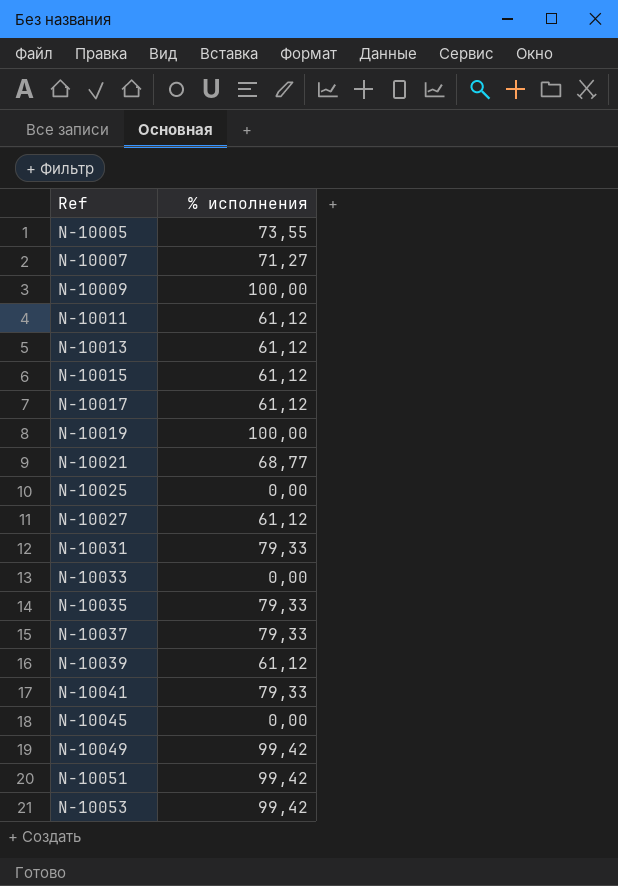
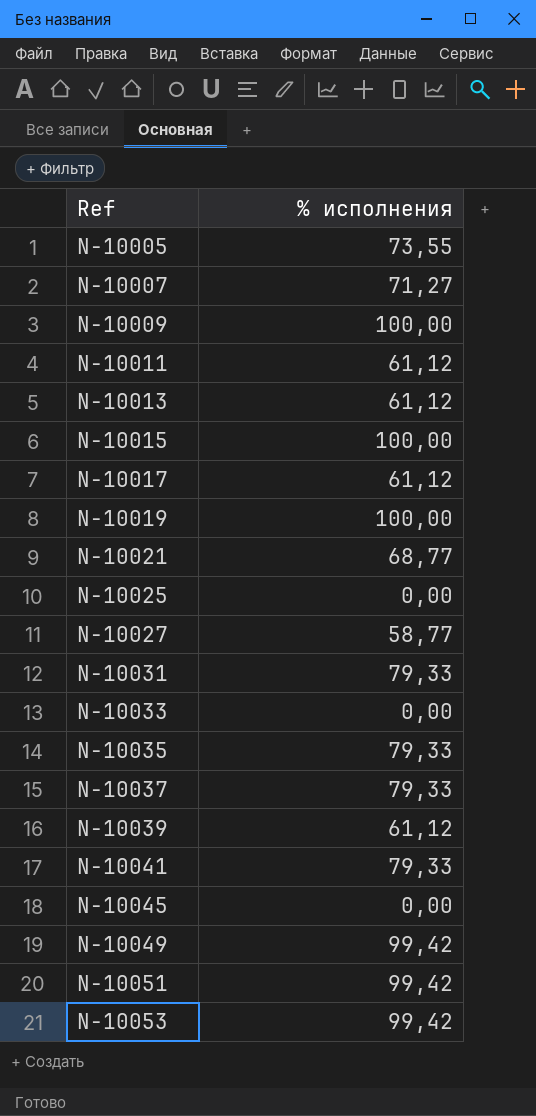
N-10015 | % исполнения: 61,12 -> 100,00
N-10027 | % исполнения: 61,12 -> 58,77

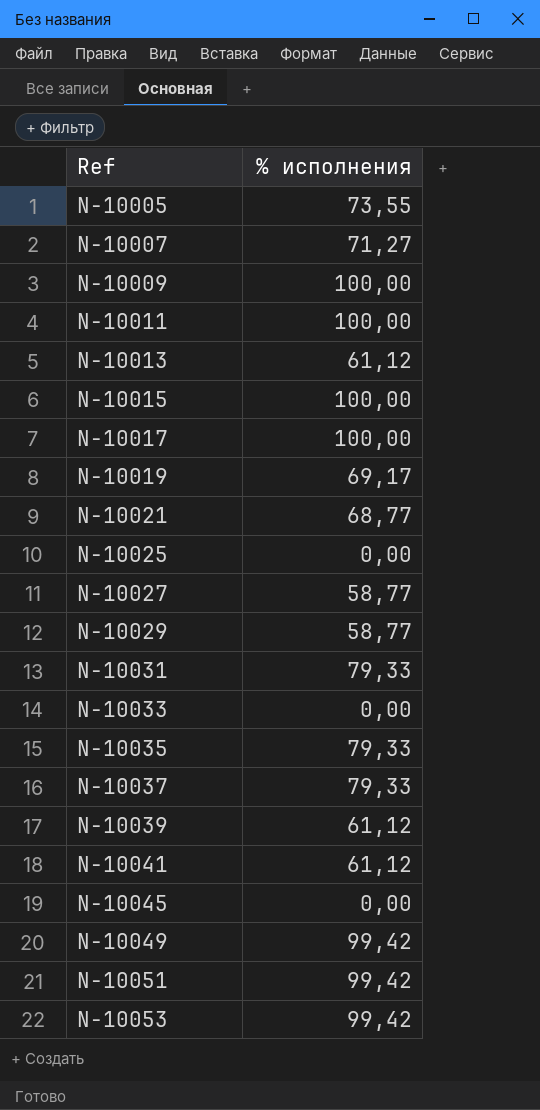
N-10011 | % исполнения: 61,12 -> 100,00
N-10017 | % исполнения: 61,12 -> 100,00
N-10019 | % исполнения: 100,00 -> 69,17
row N-10029: none -> 58,77
N-10041 | % исполнения: 79,33 -> 61,12

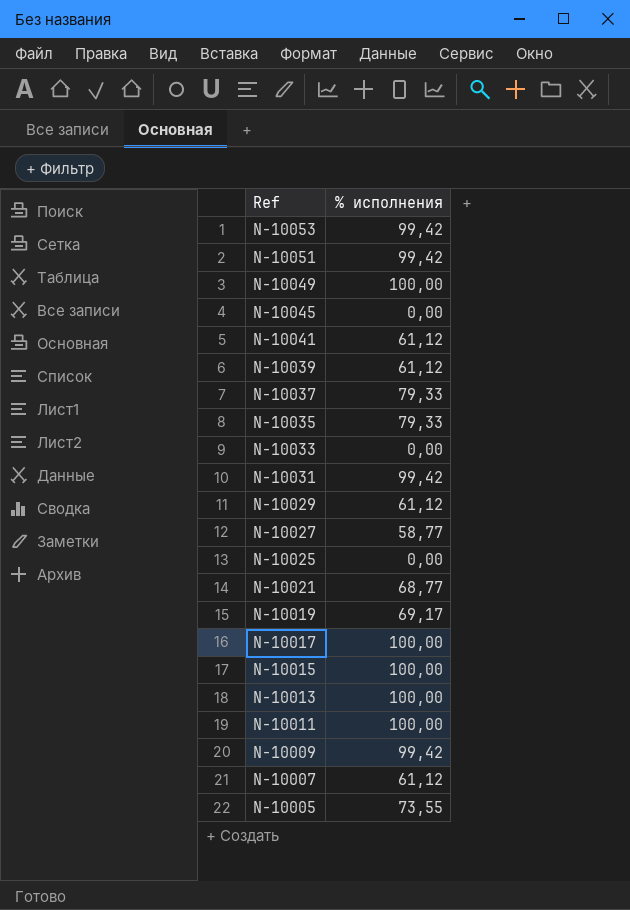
row order: Ref ascending -> Ref descending
N-10049 | % исполнения: 99,42 -> 100,00
N-10031 | % исполнения: 79,33 -> 99,42
N-10029 | % исполнения: 58,77 -> 61,12
N-10013 | % исполнения: 61,12 -> 100,00
N-10009 | % исполнения: 100,00 -> 99,42
N-10007 | % исполнения: 71,27 -> 61,12

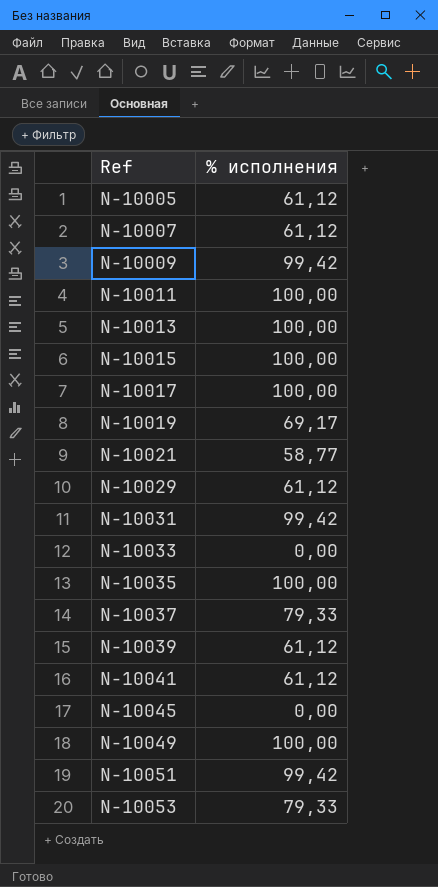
row order: Ref descending -> Ref ascending
row N-10027: 58,77 -> none
row N-10025: 0,00 -> none
N-10005 | % исполнения: 73,55 -> 61,12
N-10021 | % исполнения: 68,77 -> 58,77
N-10035 | % исполнения: 79,33 -> 100,00
N-10053 | % исполнения: 99,42 -> 79,33

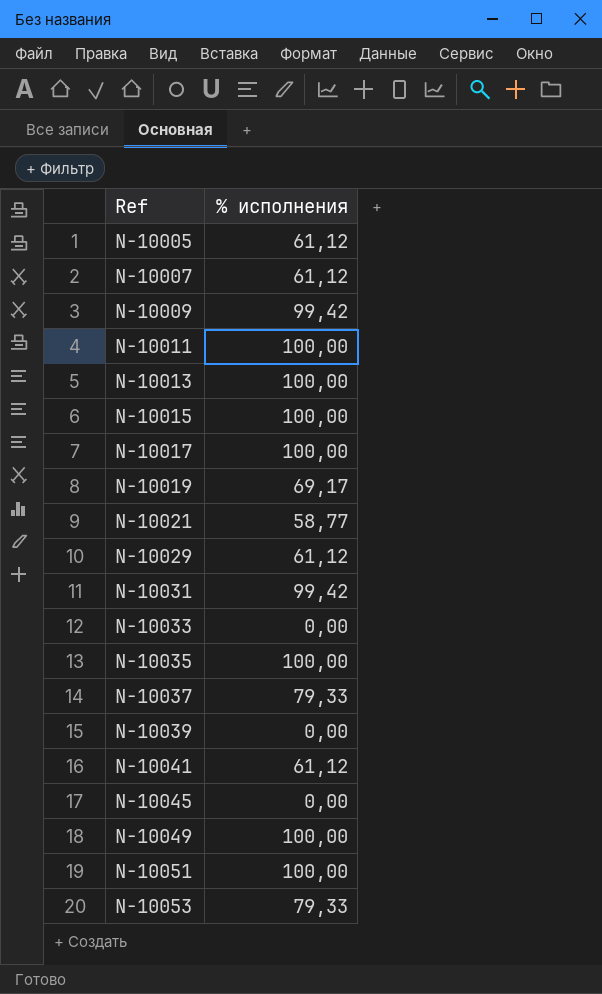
N-10039 | % исполнения: 61,12 -> 0,00
N-10051 | % исполнения: 99,42 -> 100,00

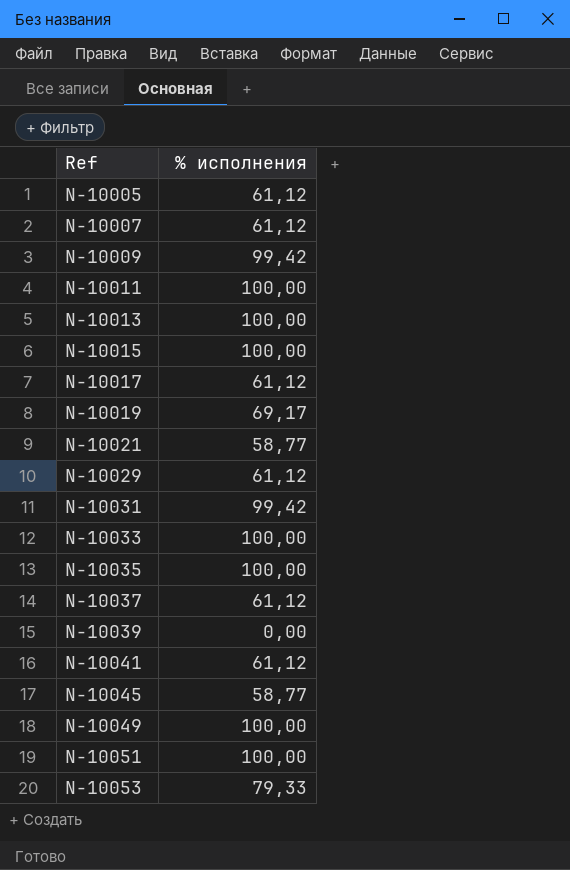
N-10017 | % исполнения: 100,00 -> 61,12
N-10033 | % исполнения: 0,00 -> 100,00
N-10037 | % исполнения: 79,33 -> 61,12
N-10045 | % исполнения: 0,00 -> 58,77

